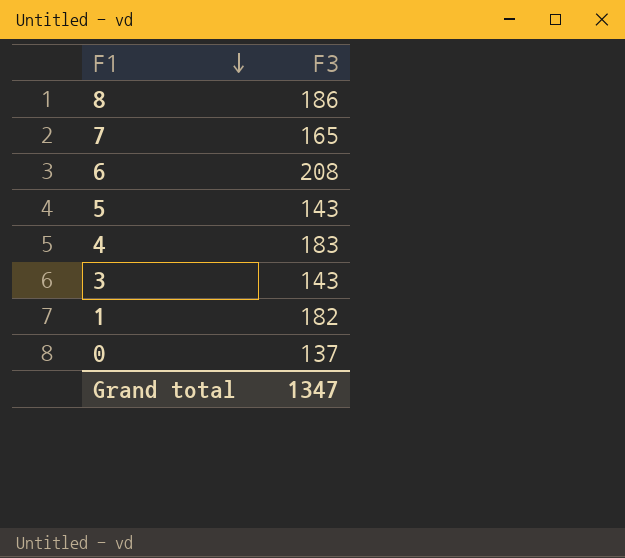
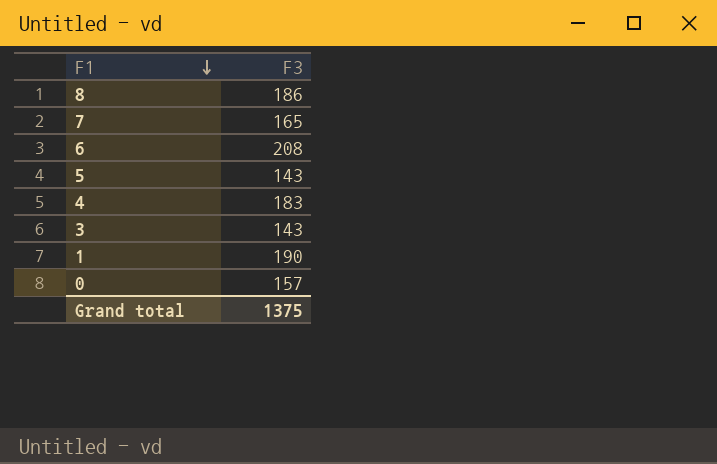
1 | F3: 182 -> 190
0 | F3: 137 -> 157
Grand total | F3: 1347 -> 1375

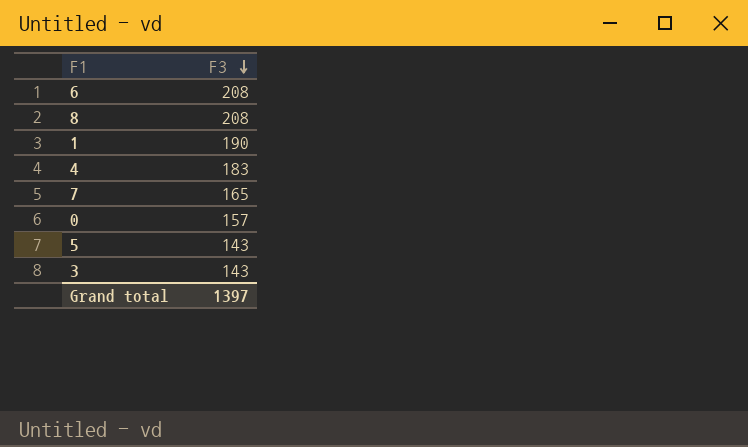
row order: F1 descending -> F3 descending
8 | F3: 186 -> 208
Grand total | F3: 1375 -> 1397

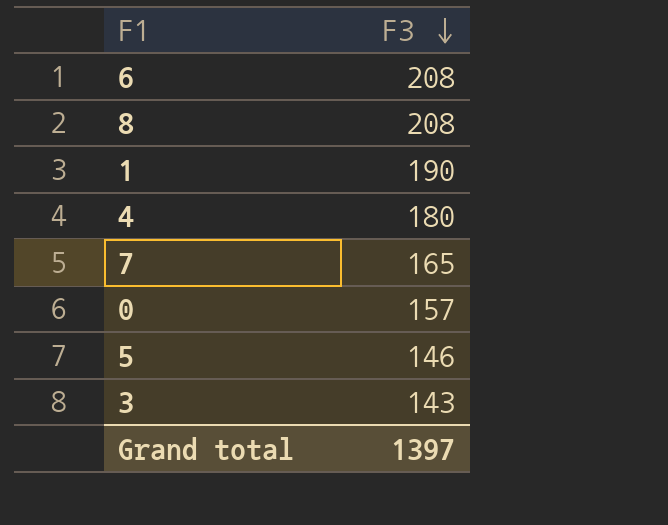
4 | F3: 183 -> 180
5 | F3: 143 -> 146

